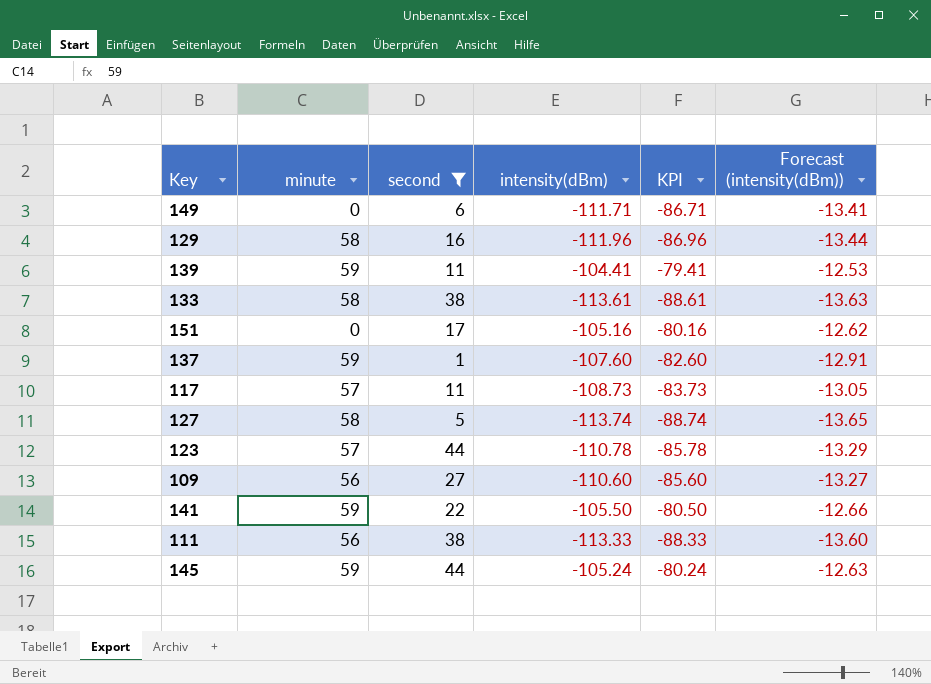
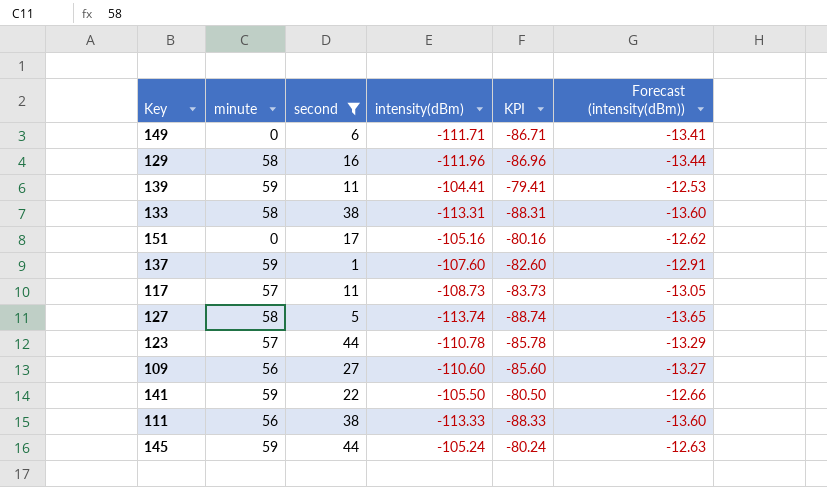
133 | intensity(dBm): -113.61 -> -113.31
133 | KPI: -88.61 -> -88.31
133 | Forecast (intensity(dBm)): -13.63 -> -13.60

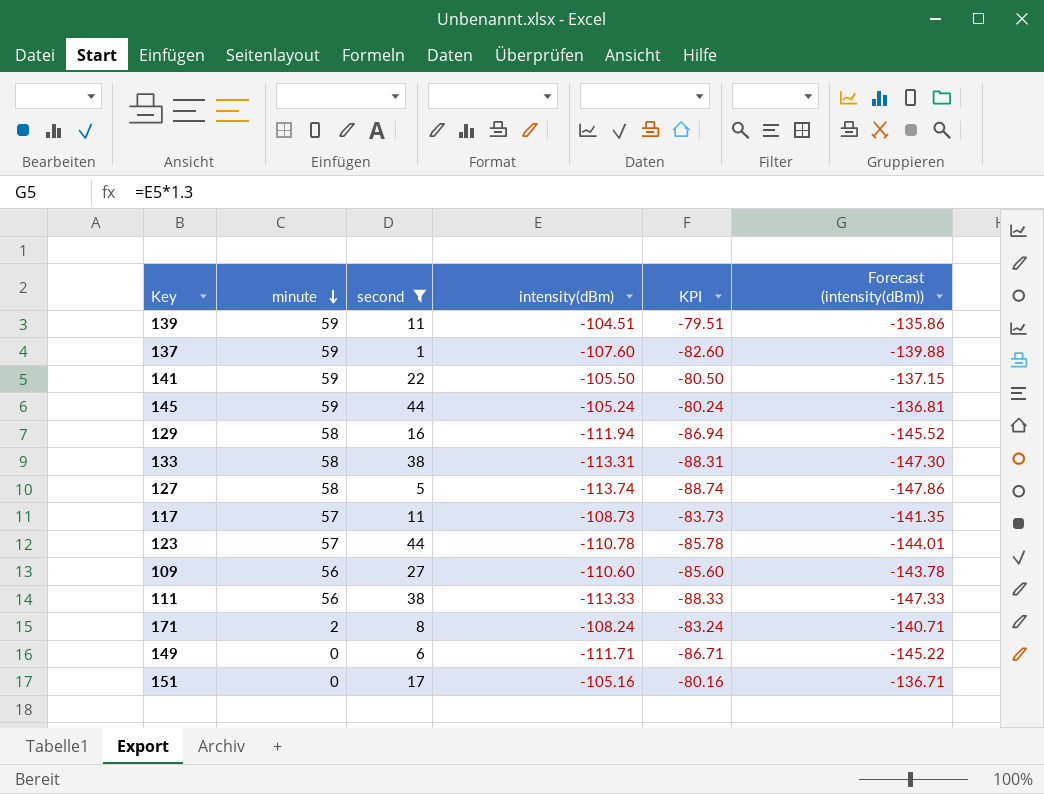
row order: none -> minute descending
column Forecast (intensity(dBm)) | formula: [intensity(dBm)] * 0.12 -> [intensity(dBm)] * 1.3
139 | intensity(dBm): -104.41 -> -104.51
139 | KPI: -79.41 -> -79.51
129 | intensity(dBm): -111.96 -> -111.94
129 | KPI: -86.96 -> -86.94
row 171: none -> 2 | 8 | -108.24 | -83.24 | -140.71

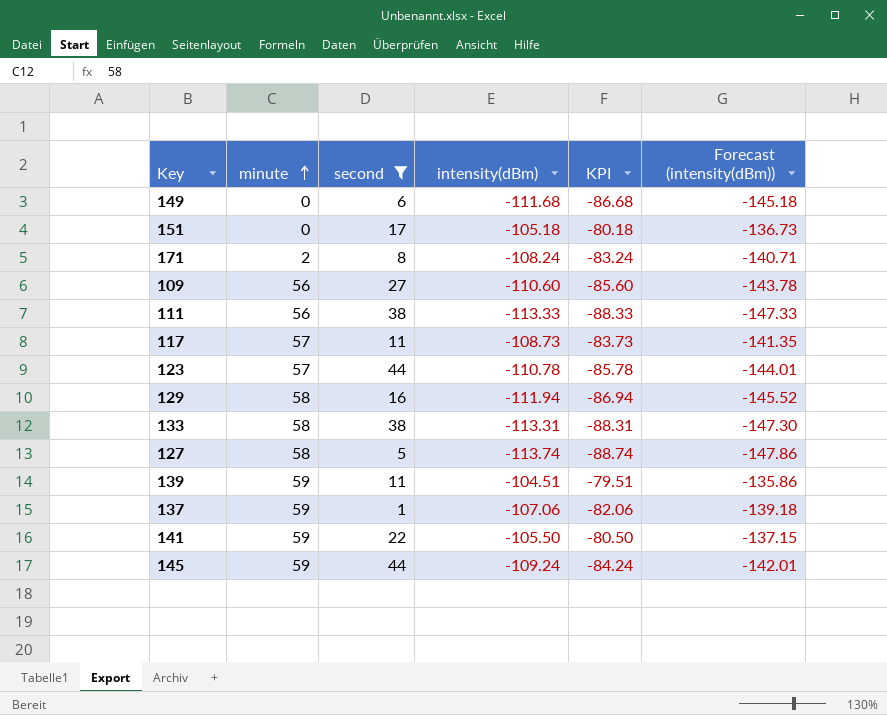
row order: minute descending -> minute ascending
149 | intensity(dBm): -111.71 -> -111.68
149 | KPI: -86.71 -> -86.68
149 | Forecast (intensity(dBm)): -145.22 -> -145.18
151 | intensity(dBm): -105.16 -> -105.18
151 | KPI: -80.16 -> -80.18
151 | Forecast (intensity(dBm)): -136.71 -> -136.73
137 | intensity(dBm): -107.60 -> -107.06
137 | KPI: -82.60 -> -82.06
137 | Forecast (intensity(dBm)): -139.88 -> -139.18
145 | intensity(dBm): -105.24 -> -109.24
145 | KPI: -80.24 -> -84.24
145 | Forecast (intensity(dBm)): -136.81 -> -142.01

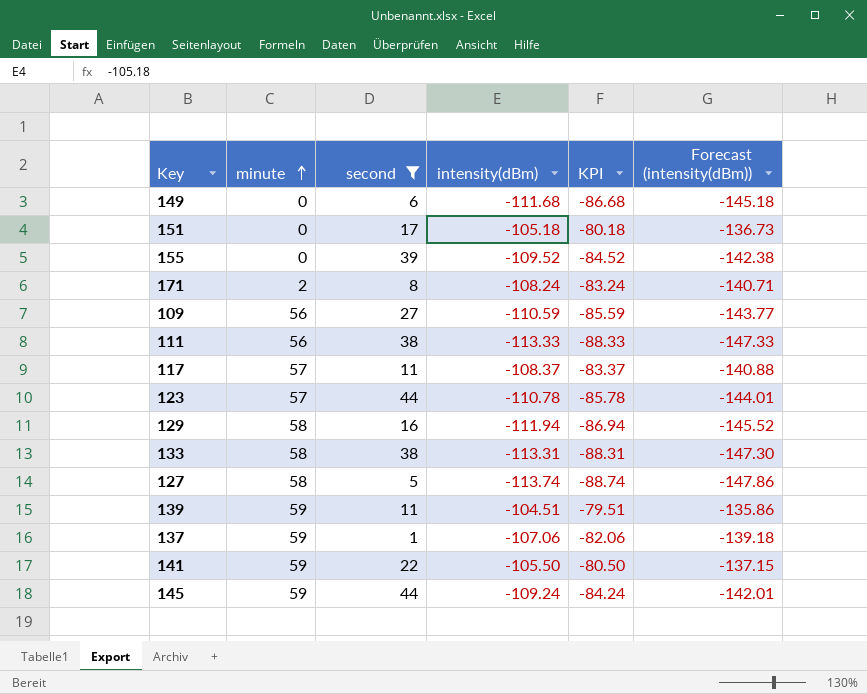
row 155: none -> 0 | 39 | -109.52 | -84.52 | -142.38
109 | intensity(dBm): -110.60 -> -110.59
109 | KPI: -85.60 -> -85.59
109 | Forecast (intensity(dBm)): -143.78 -> -143.77
117 | intensity(dBm): -108.73 -> -108.37
117 | KPI: -83.73 -> -83.37
117 | Forecast (intensity(dBm)): -141.35 -> -140.88

